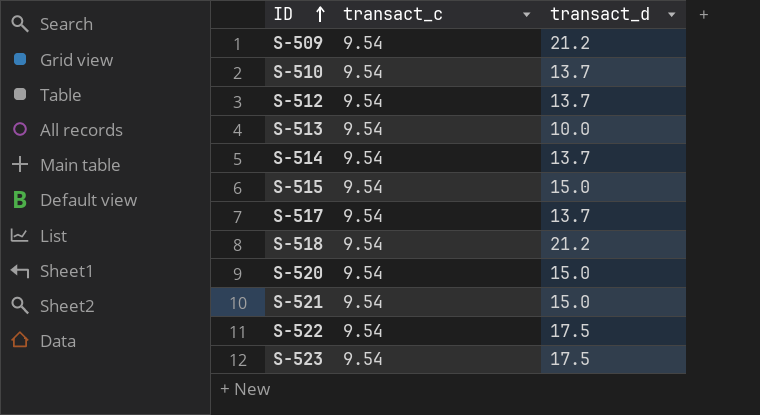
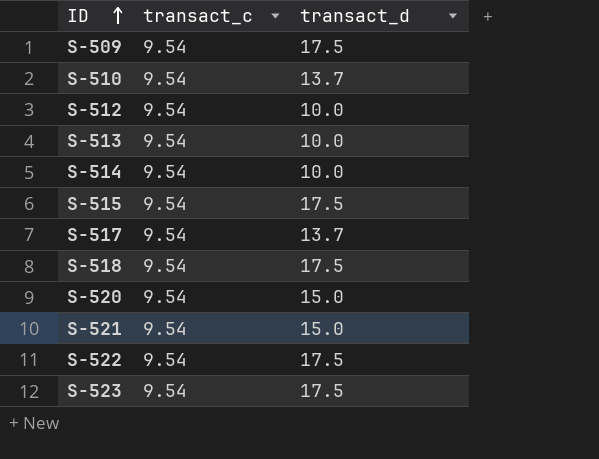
S-509 | transact_d: 21.2 -> 17.5
S-512 | transact_d: 13.7 -> 10.0
S-514 | transact_d: 13.7 -> 10.0
S-515 | transact_d: 15.0 -> 17.5
S-518 | transact_d: 21.2 -> 17.5

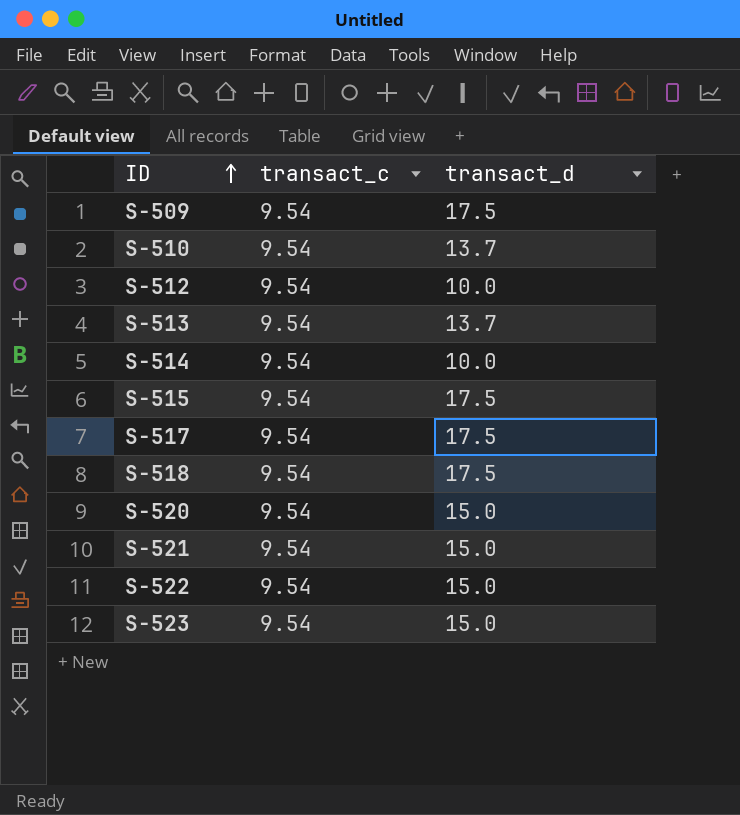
S-513 | transact_d: 10.0 -> 13.7
S-517 | transact_d: 13.7 -> 17.5
S-522 | transact_d: 17.5 -> 15.0
S-523 | transact_d: 17.5 -> 15.0

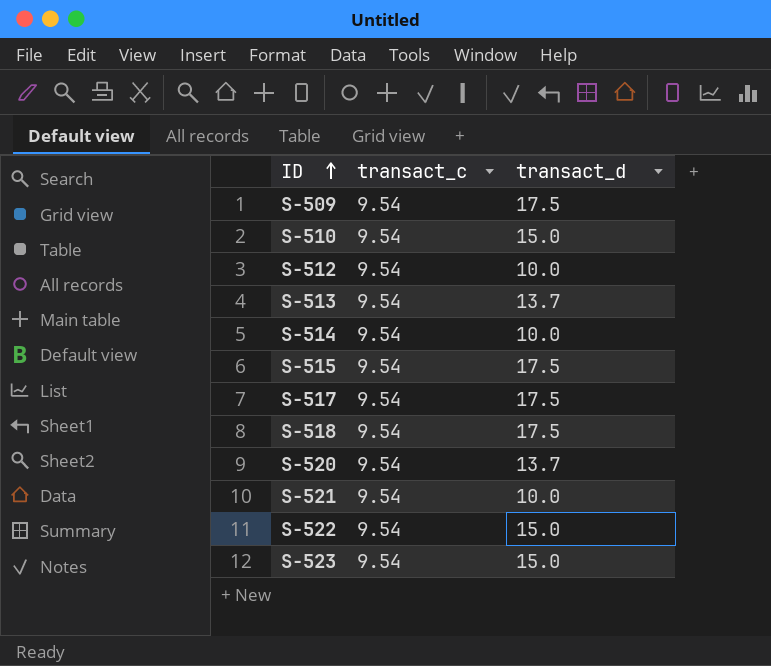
S-510 | transact_d: 13.7 -> 15.0
S-520 | transact_d: 15.0 -> 13.7
S-521 | transact_d: 15.0 -> 10.0

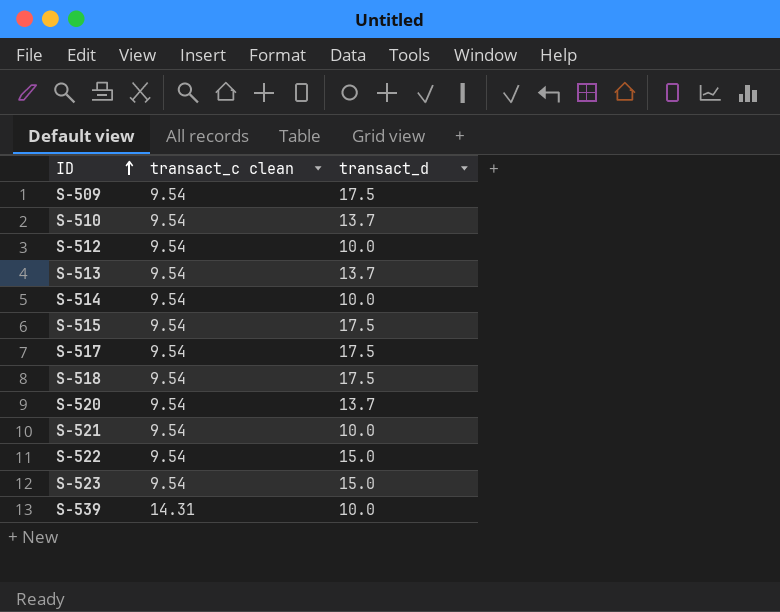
column name: transact_c -> transact_c clean
S-510 | transact_d: 15.0 -> 13.7
row S-539: none -> 14.31 | 10.0

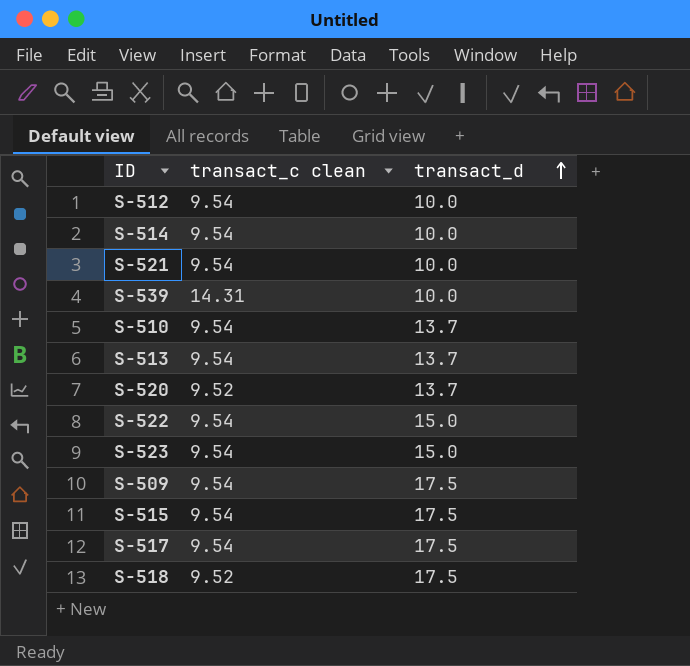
row order: ID ascending -> transact_d ascending
S-520 | transact_c clean: 9.54 -> 9.52
S-518 | transact_c clean: 9.54 -> 9.52

